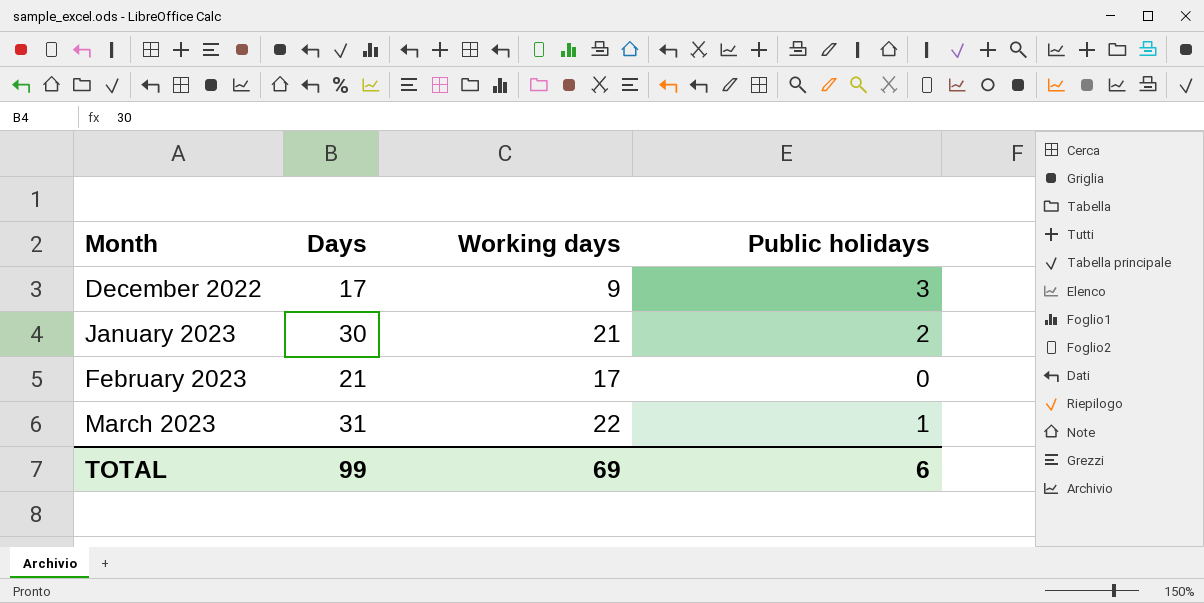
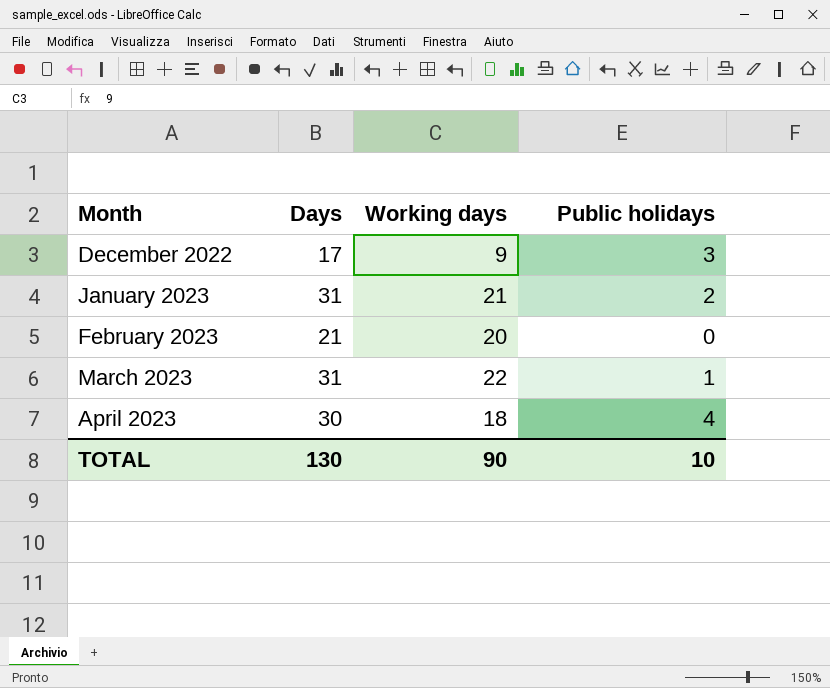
January 2023 | Days: 30 -> 31
February 2023 | Working days: 17 -> 20
row April 2023: none -> 30 | 18 | 4
TOTAL | Days: 99 -> 130
TOTAL | Working days: 69 -> 90
TOTAL | Public holidays: 6 -> 10

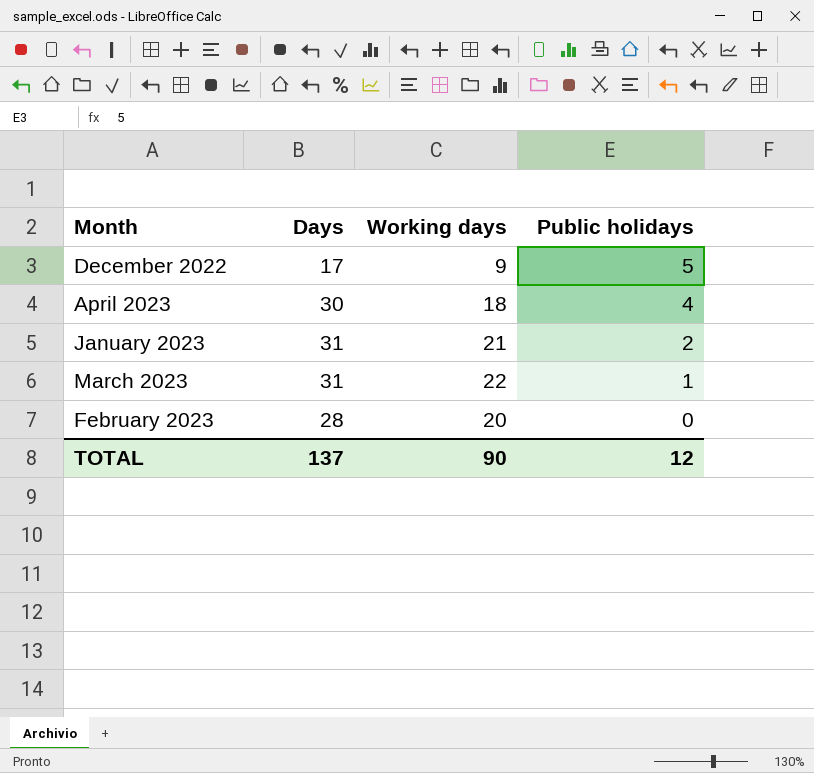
row order: Month ascending -> Public holidays descending
December 2022 | Public holidays: 3 -> 5
February 2023 | Days: 21 -> 28
TOTAL | Days: 130 -> 137
TOTAL | Public holidays: 10 -> 12

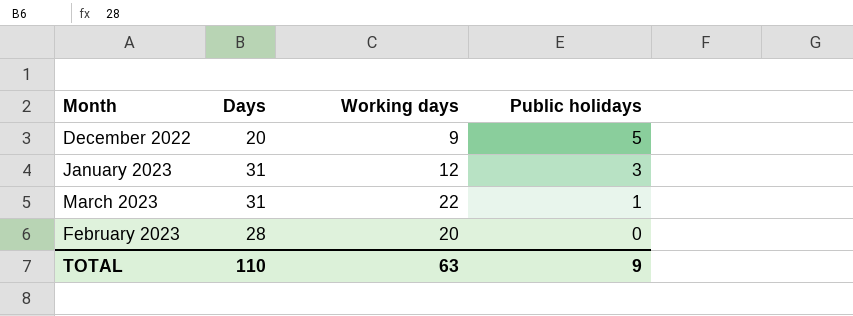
row April 2023: 30 | 18 | 4 -> none
December 2022 | Days: 17 -> 20
January 2023 | Working days: 21 -> 12
January 2023 | Public holidays: 2 -> 3
TOTAL | Days: 137 -> 110
TOTAL | Working days: 90 -> 63
TOTAL | Public holidays: 12 -> 9

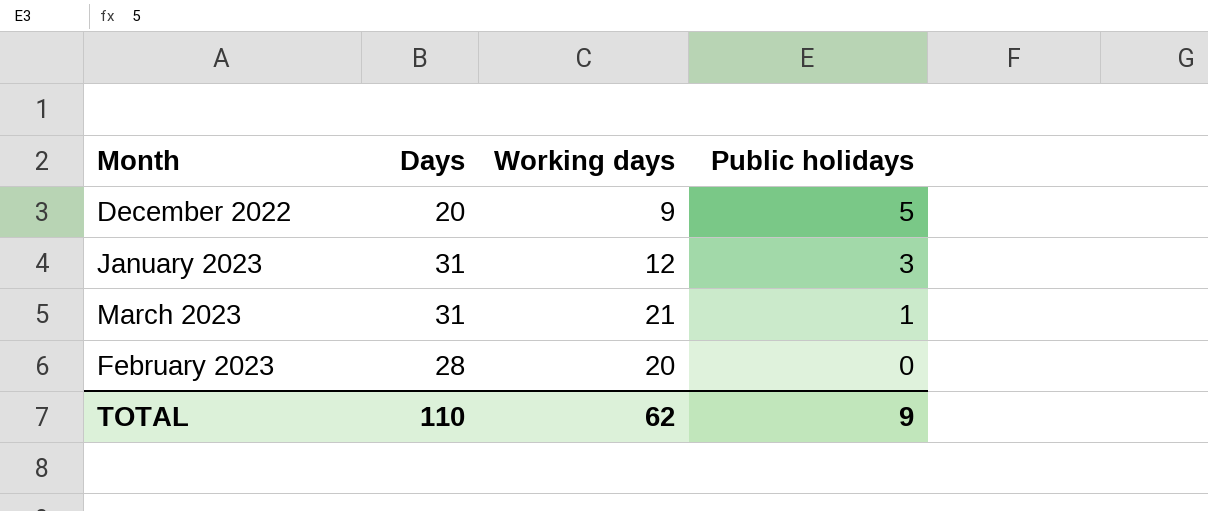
March 2023 | Working days: 22 -> 21
TOTAL | Working days: 63 -> 62

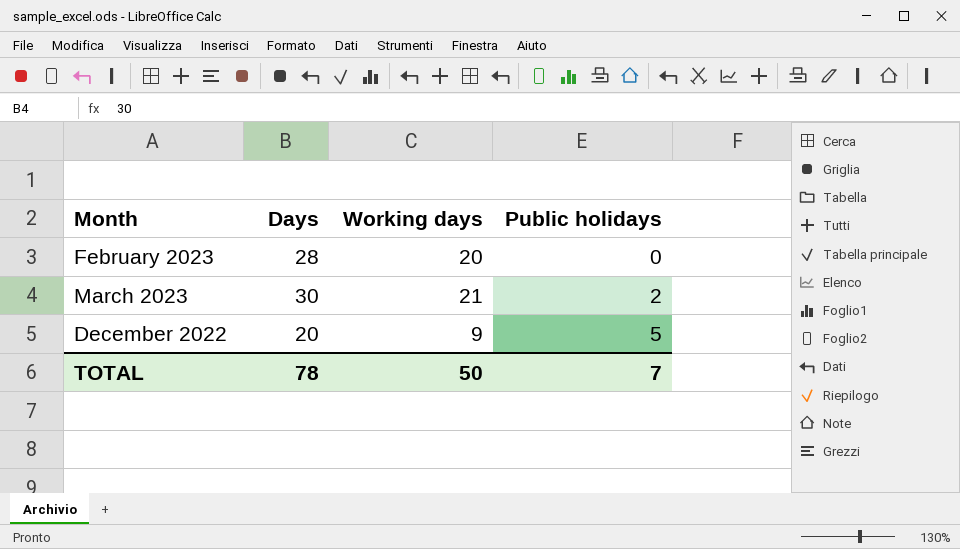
row order: Public holidays descending -> Public holidays ascending
row January 2023: 31 | 12 | 3 -> none
March 2023 | Days: 31 -> 30
March 2023 | Public holidays: 1 -> 2
TOTAL | Days: 110 -> 78
TOTAL | Working days: 62 -> 50
TOTAL | Public holidays: 9 -> 7

